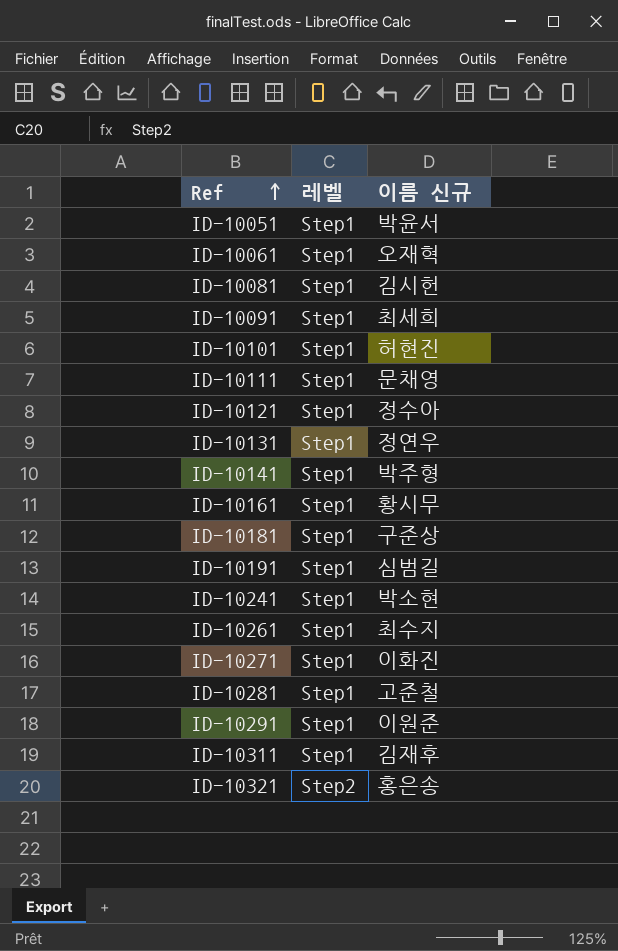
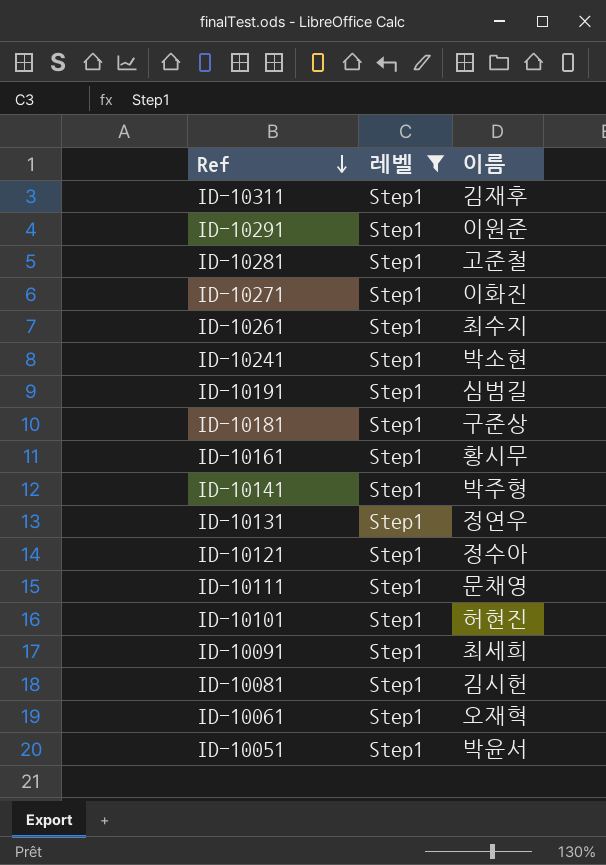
filter: none -> 레벨 = Step1
row order: Ref ascending -> Ref descending
column name: 이름 신규 -> 이름

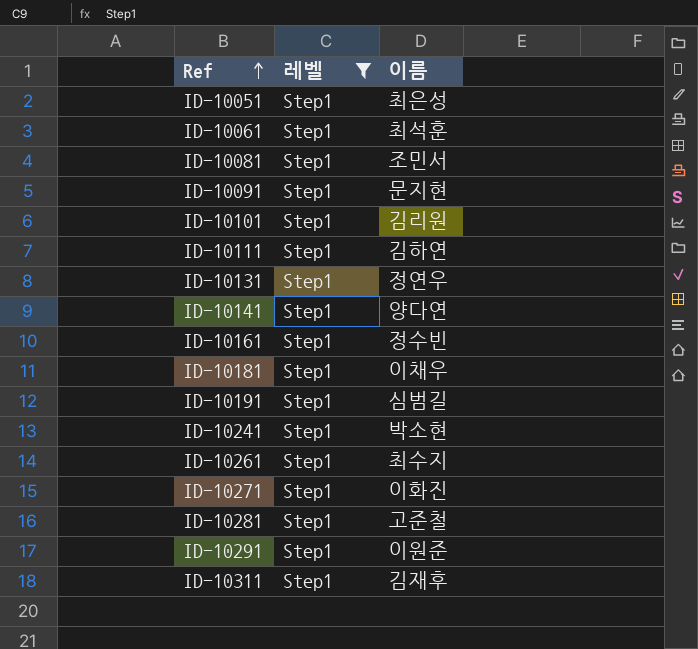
row order: Ref descending -> Ref ascending
row ID-10121: Step1 | 정수아 -> none
ID-10051 | 이름: 박윤서 -> 최은성
ID-10061 | 이름: 오재혁 -> 최석훈
ID-10081 | 이름: 김시헌 -> 조민서
ID-10091 | 이름: 최세희 -> 문지현
ID-10101 | 이름: 허현진 -> 김리원
ID-10111 | 이름: 문채영 -> 김하연
ID-10141 | 이름: 박주형 -> 양다연
ID-10161 | 이름: 황시무 -> 정수빈
ID-10181 | 이름: 구준상 -> 이채우

